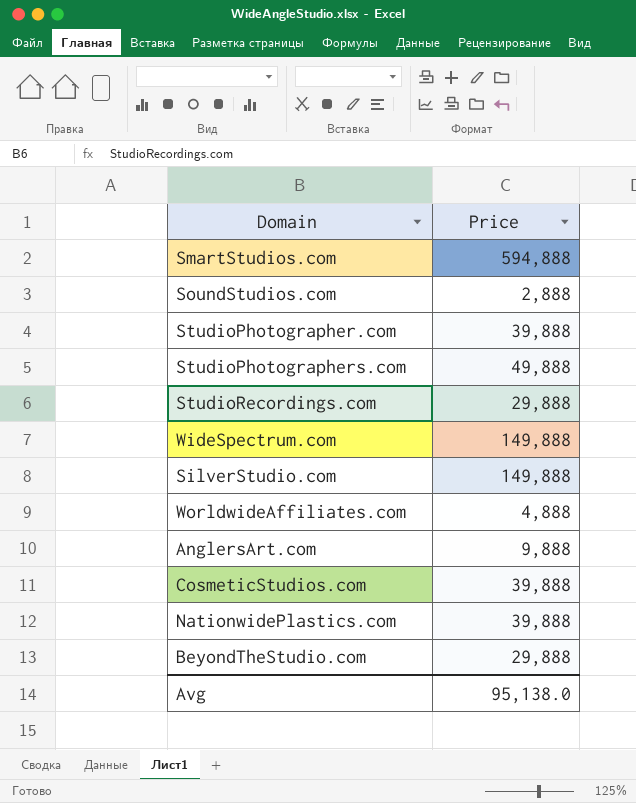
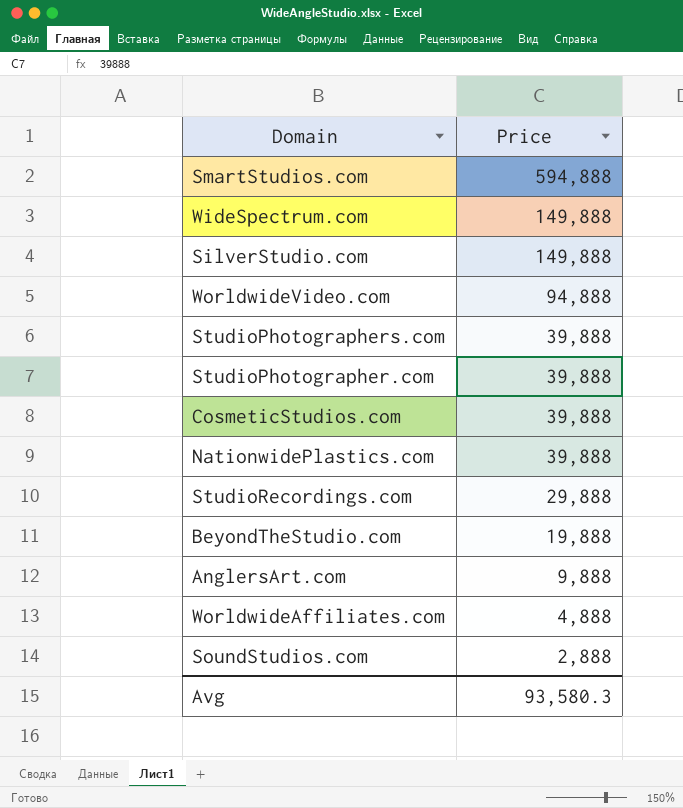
row order: none -> Price descending
row WorldwideVideo.com: none -> 94,888
StudioPhotographers.com | Price: 49,888 -> 39,888
BeyondTheStudio.com | Price: 29,888 -> 19,888
Avg | Price: 95,138.0 -> 93,580.3

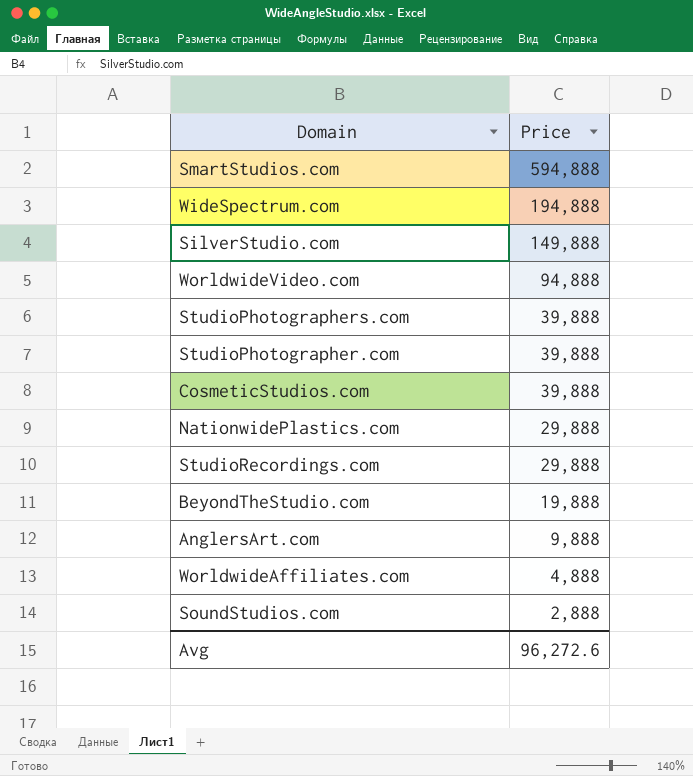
WideSpectrum.com | Price: 149,888 -> 194,888
NationwidePlastics.com | Price: 39,888 -> 29,888
Avg | Price: 93,580.3 -> 96,272.6

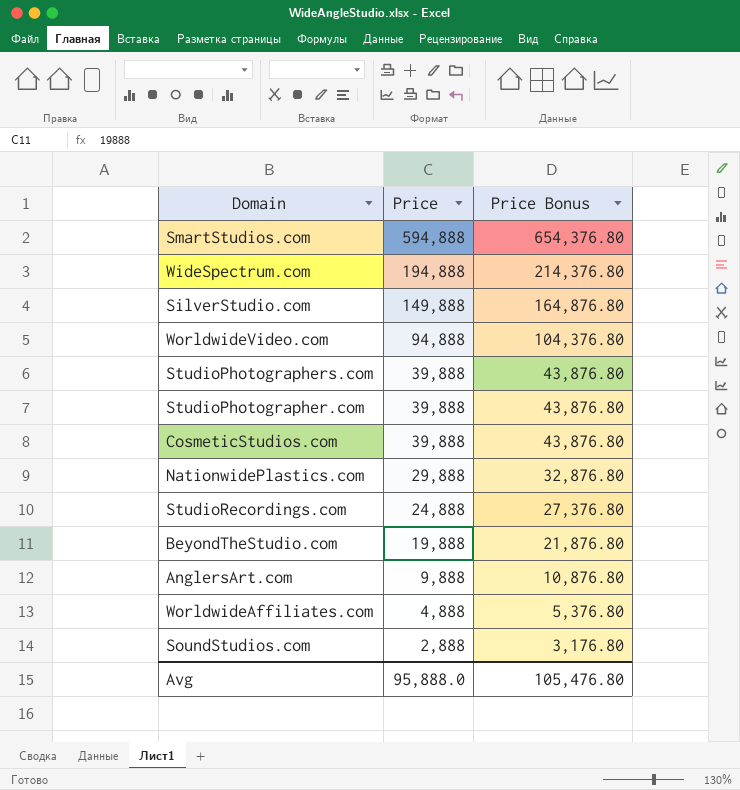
column Price Bonus | formula: none -> [Price] * 1.1
StudioRecordings.com | Price: 29,888 -> 24,888
Avg | Price: 96,272.6 -> 95,888.0

